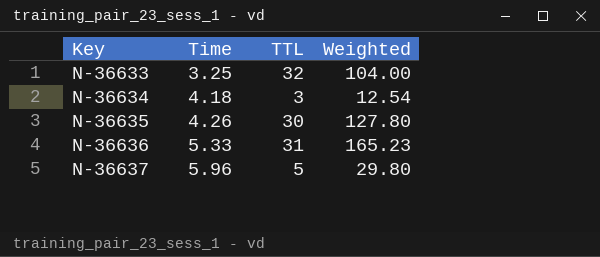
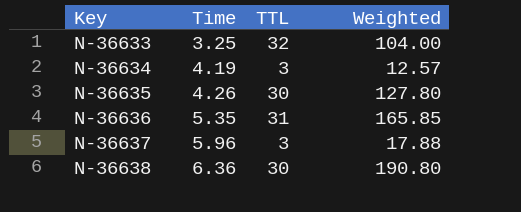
N-36634 | Time: 4.18 -> 4.19
N-36634 | Weighted: 12.54 -> 12.57
N-36636 | Time: 5.33 -> 5.35
N-36636 | Weighted: 165.23 -> 165.85
N-36637 | TTL: 5 -> 3
N-36637 | Weighted: 29.80 -> 17.88
row N-36638: none -> 6.36 | 30 | 190.80

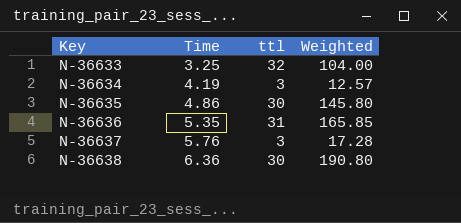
column name: TTL -> ttl
N-36635 | Time: 4.26 -> 4.86
N-36635 | Weighted: 127.80 -> 145.80
N-36637 | Time: 5.96 -> 5.76
N-36637 | Weighted: 17.88 -> 17.28

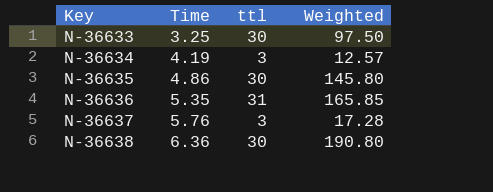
N-36633 | ttl: 32 -> 30
N-36633 | Weighted: 104.00 -> 97.50

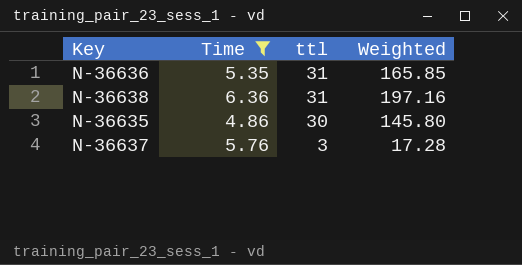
filter: none -> Time >= 4.86
row order: Key ascending -> ttl descending
N-36638 | ttl: 30 -> 31
N-36638 | Weighted: 190.80 -> 197.16

